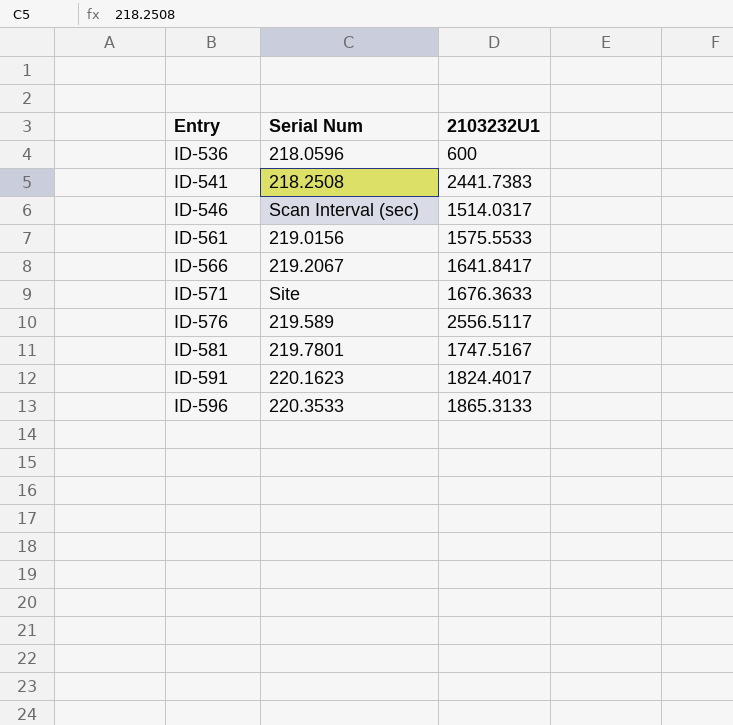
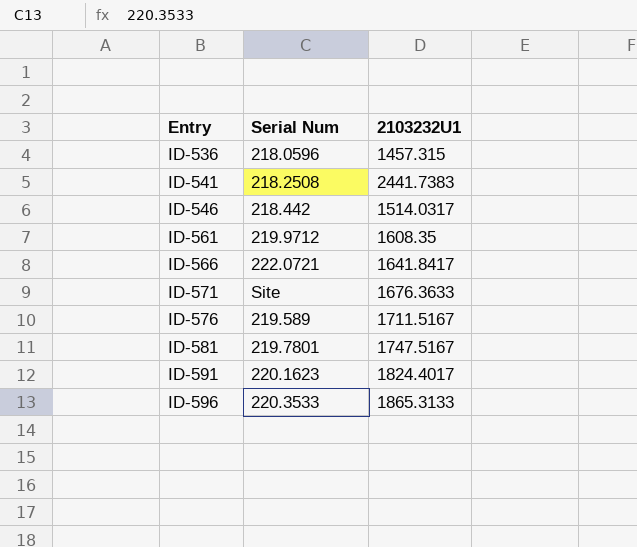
ID-536 | 2103232U1: 600 -> 1457.315
ID-546 | Serial Num: Scan Interval (sec) -> 218.442
ID-561 | Serial Num: 219.0156 -> 219.9712
ID-561 | 2103232U1: 1575.5533 -> 1608.35
ID-566 | Serial Num: 219.2067 -> 222.0721
ID-576 | 2103232U1: 2556.5117 -> 1711.5167

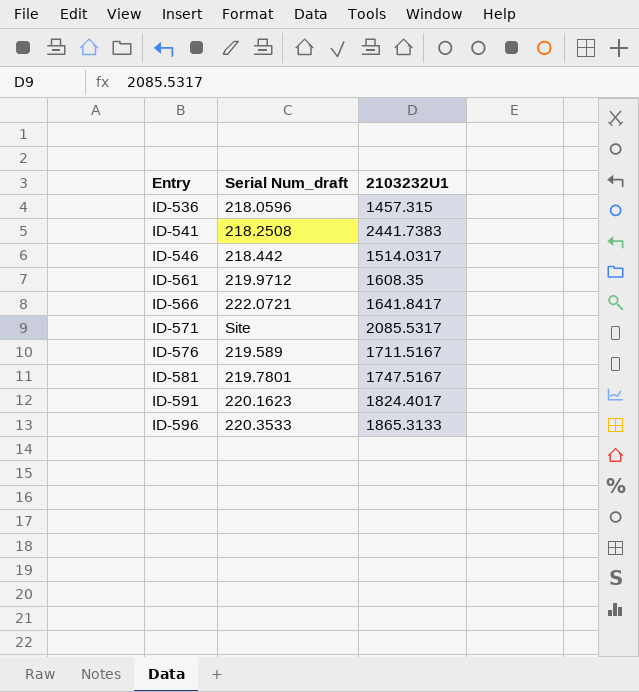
column name: Serial Num -> Serial Num_draft
ID-571 | 2103232U1: 1676.3633 -> 2085.5317

